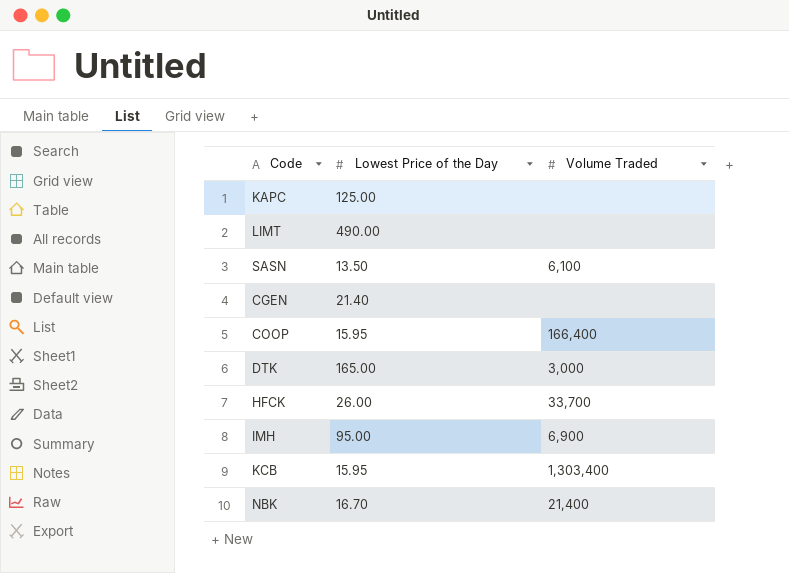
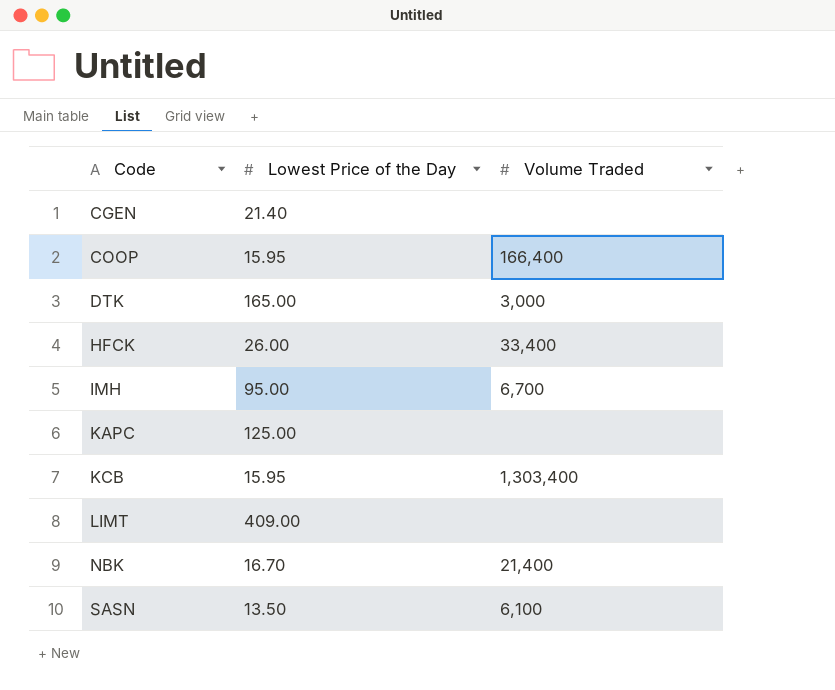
row order: none -> Code ascending
HFCK | Volume Traded: 33,700 -> 33,400
IMH | Volume Traded: 6,900 -> 6,700
LIMT | Lowest Price of the Day: 490.00 -> 409.00

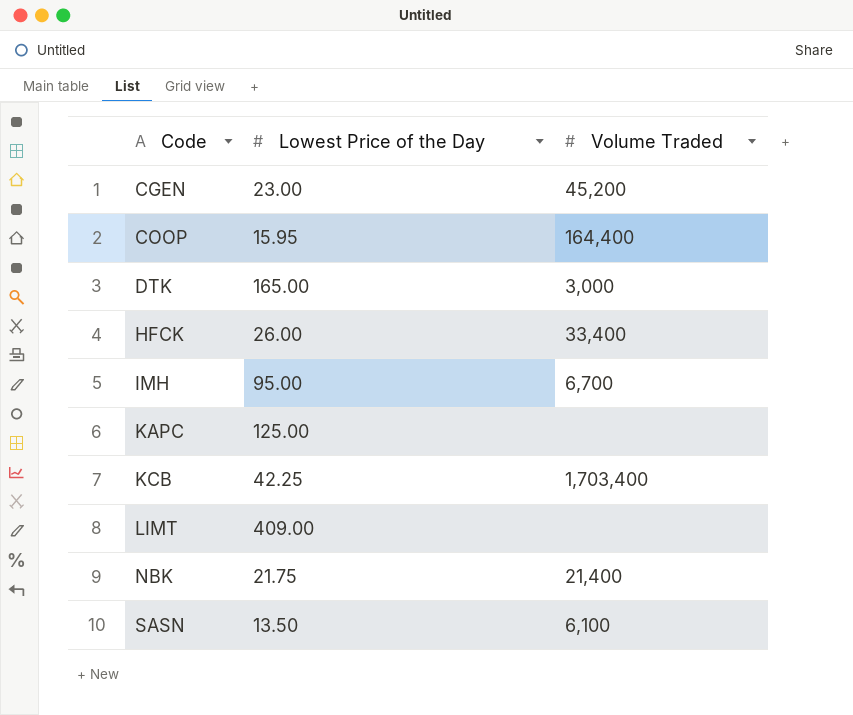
CGEN | Lowest Price of the Day: 21.40 -> 23.00
CGEN | Volume Traded: none -> 45,200
COOP | Volume Traded: 166,400 -> 164,400
KCB | Lowest Price of the Day: 15.95 -> 42.25
KCB | Volume Traded: 1,303,400 -> 1,703,400
NBK | Lowest Price of the Day: 16.70 -> 21.75

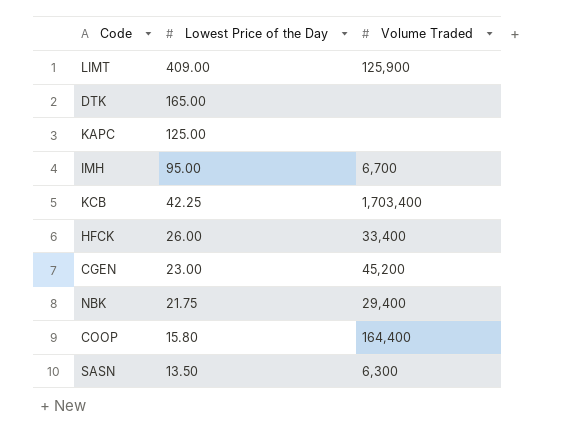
row order: Code ascending -> Lowest Price of the Day descending
LIMT | Volume Traded: none -> 125,900
DTK | Volume Traded: 3,000 -> none
NBK | Volume Traded: 21,400 -> 29,400
COOP | Lowest Price of the Day: 15.95 -> 15.80
SASN | Volume Traded: 6,100 -> 6,300

